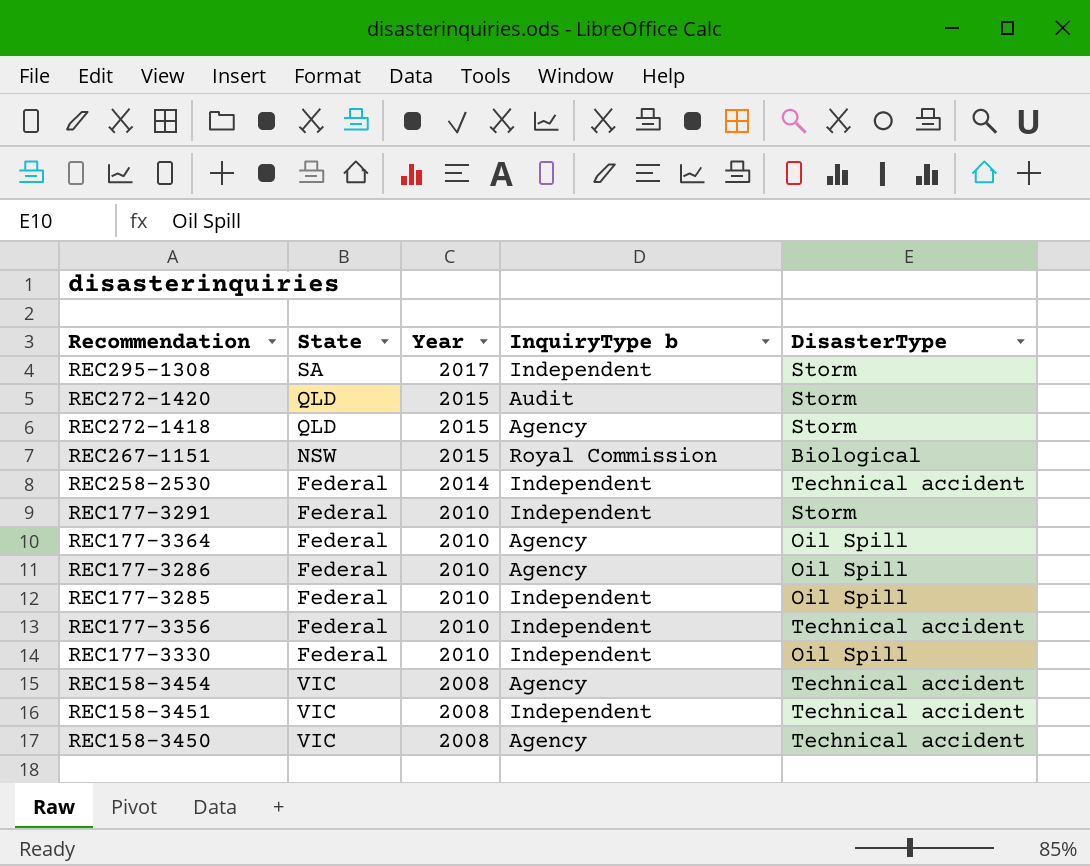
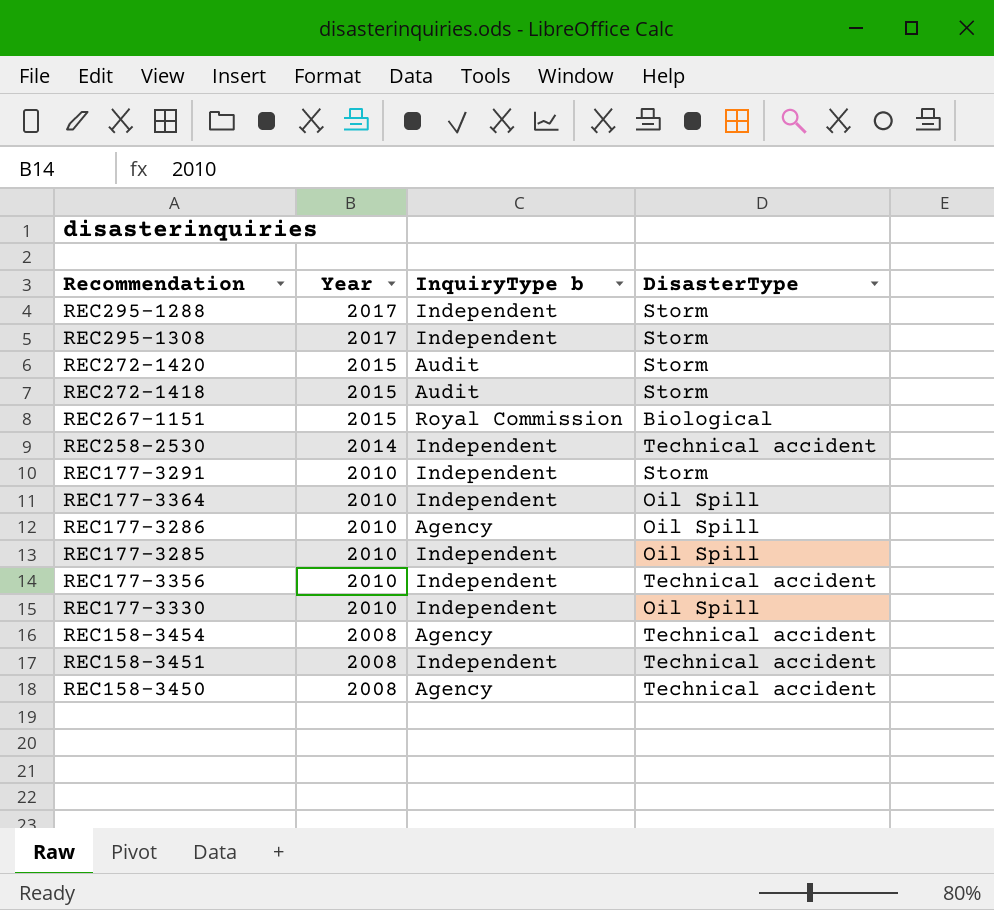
column State | position: 2 -> none
row REC295-1288: none -> 2017 | Independent | Storm
REC272-1418 | InquiryType b: Agency -> Audit
REC177-3364 | InquiryType b: Agency -> Independent

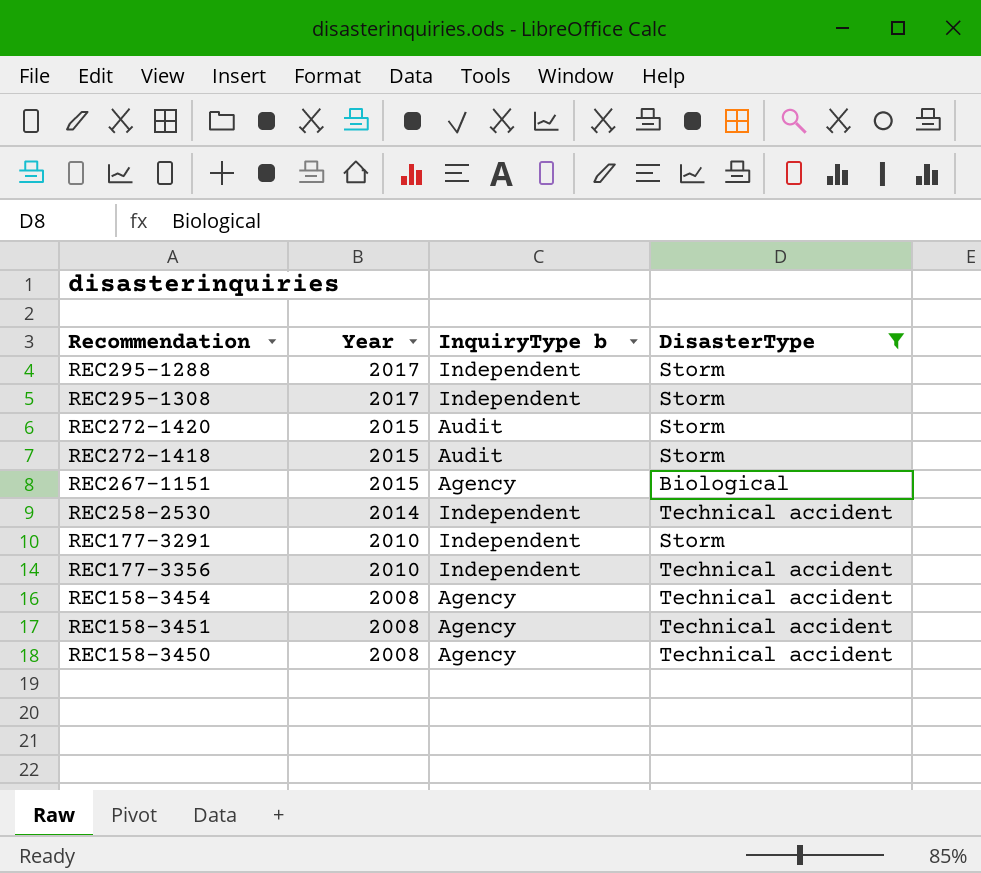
filter: none -> DisasterType != Oil Spill
REC267-1151 | InquiryType b: Royal Commission -> Agency
REC158-3451 | InquiryType b: Independent -> Agency

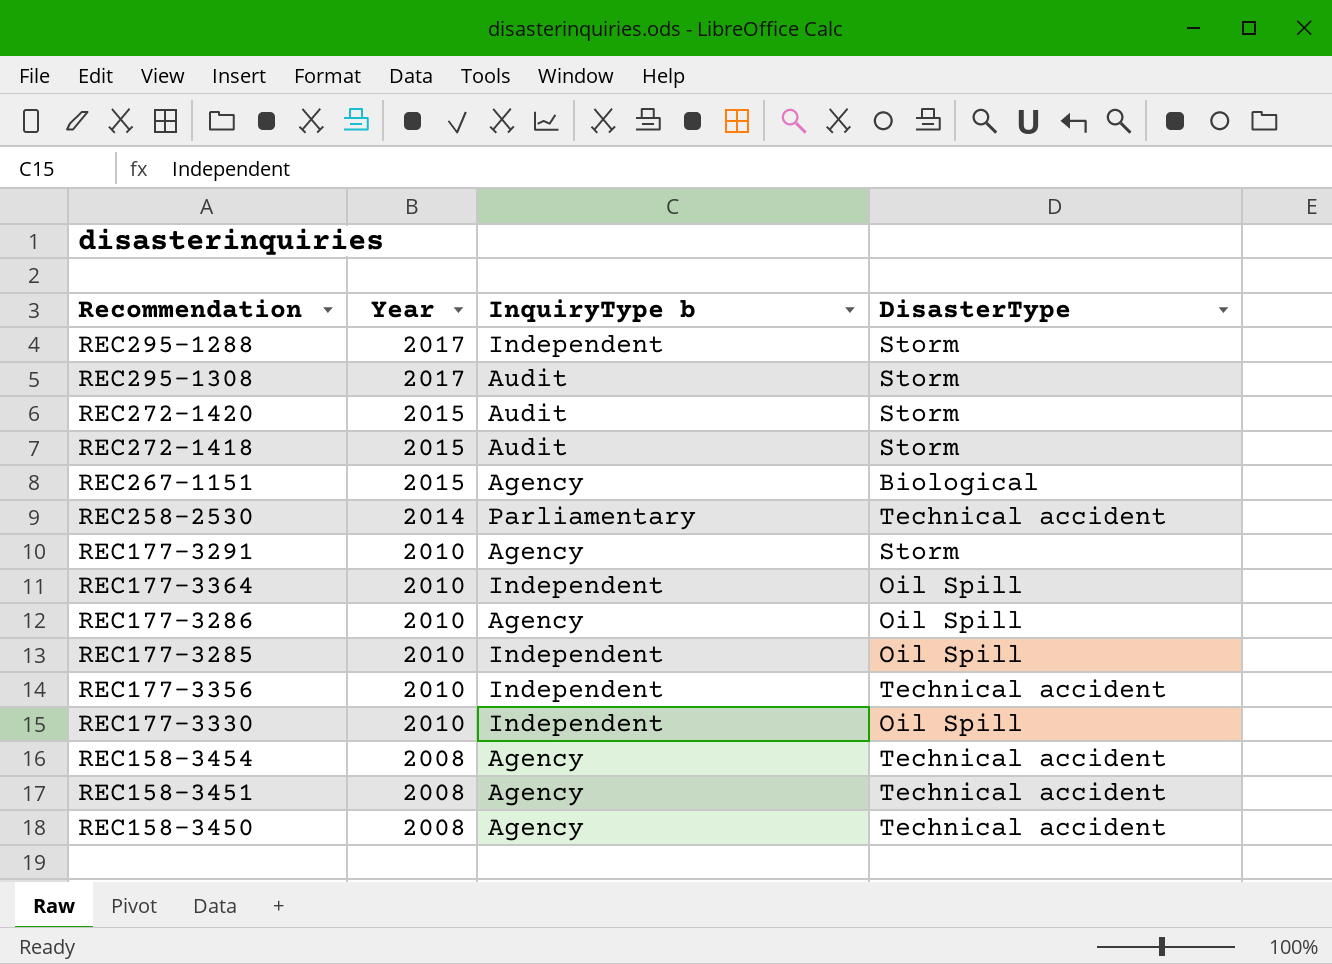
filter: DisasterType != Oil Spill -> none
REC295-1308 | InquiryType b: Independent -> Audit
REC258-2530 | InquiryType b: Independent -> Parliamentary
REC177-3291 | InquiryType b: Independent -> Agency

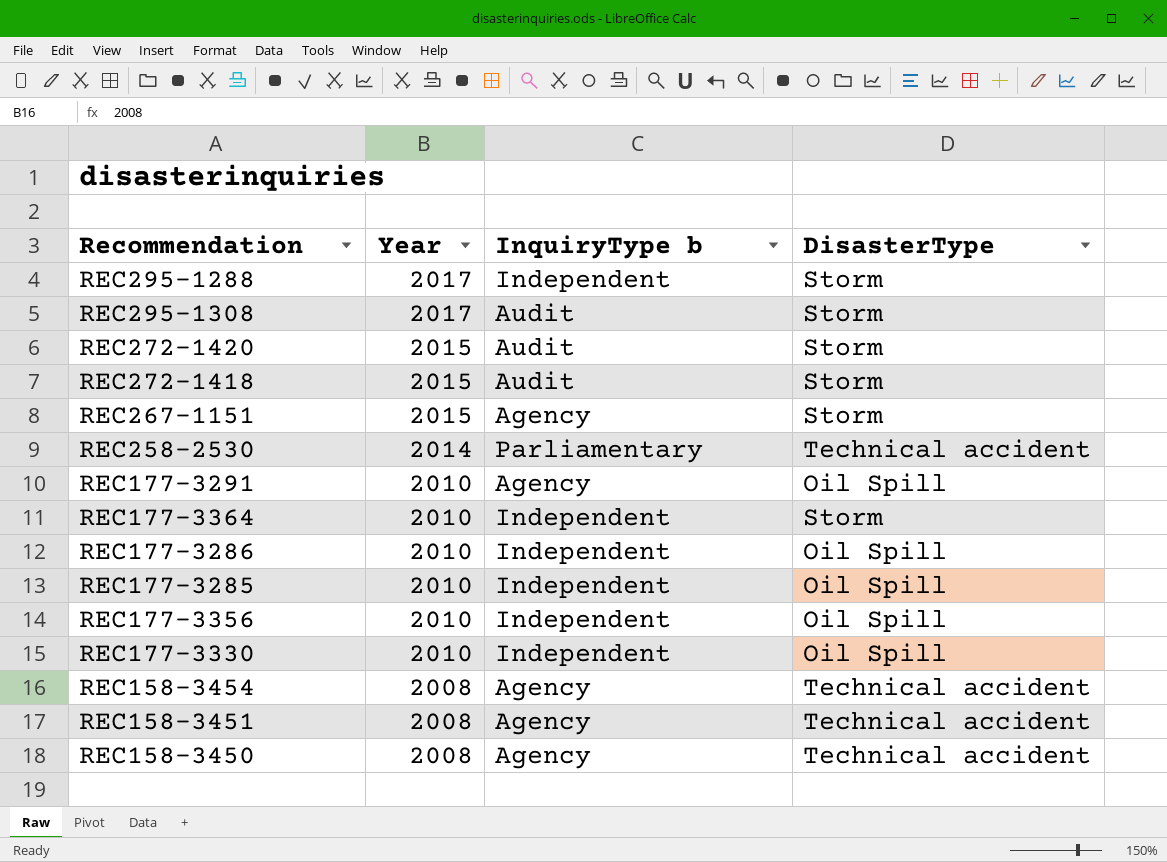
REC267-1151 | DisasterType: Biological -> Storm
REC177-3291 | DisasterType: Storm -> Oil Spill
REC177-3364 | DisasterType: Oil Spill -> Storm
REC177-3286 | InquiryType b: Agency -> Independent
REC177-3356 | DisasterType: Technical accident -> Oil Spill

